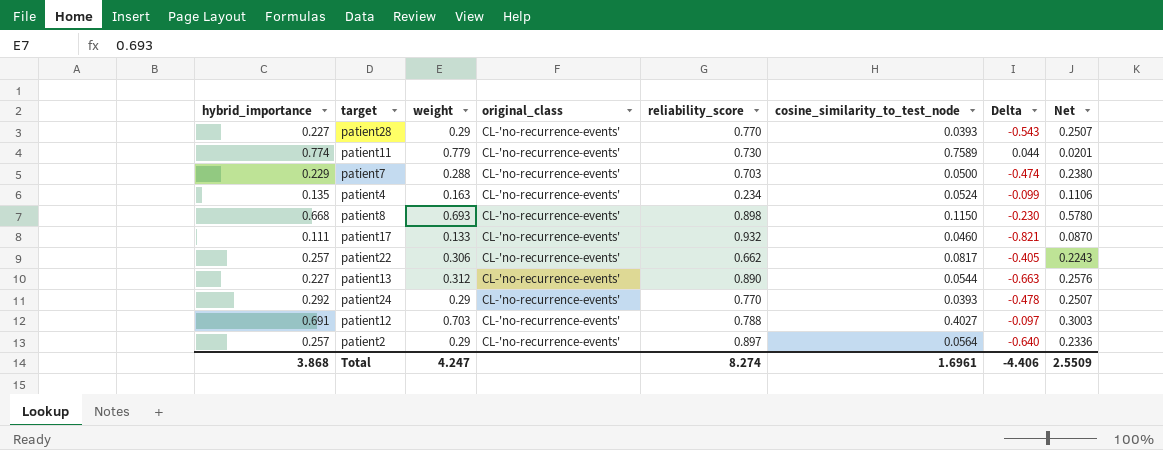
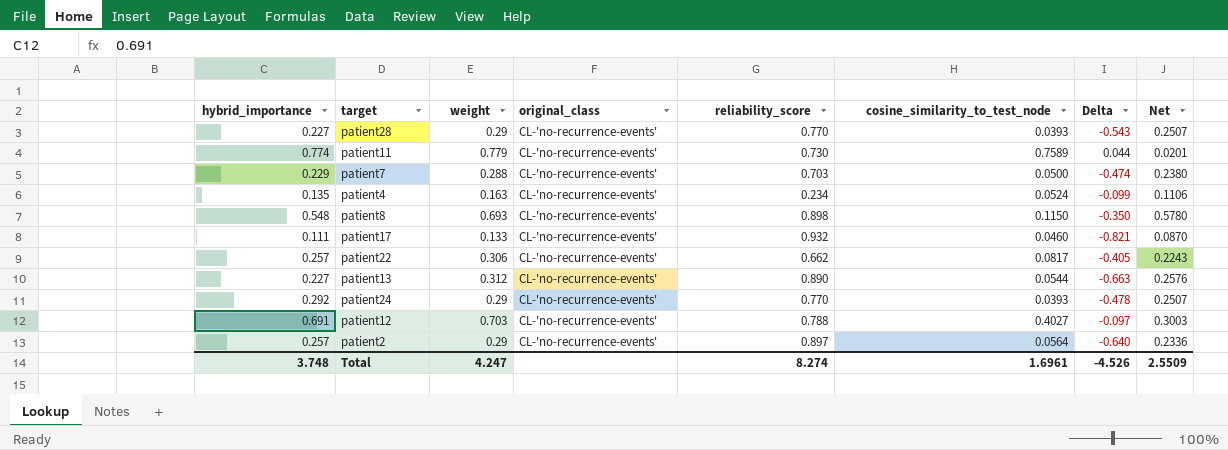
patient8 | hybrid_importance: 0.668 -> 0.548
patient8 | Delta: -0.230 -> -0.350
Total | hybrid_importance: 3.868 -> 3.748
Total | Delta: -4.406 -> -4.526

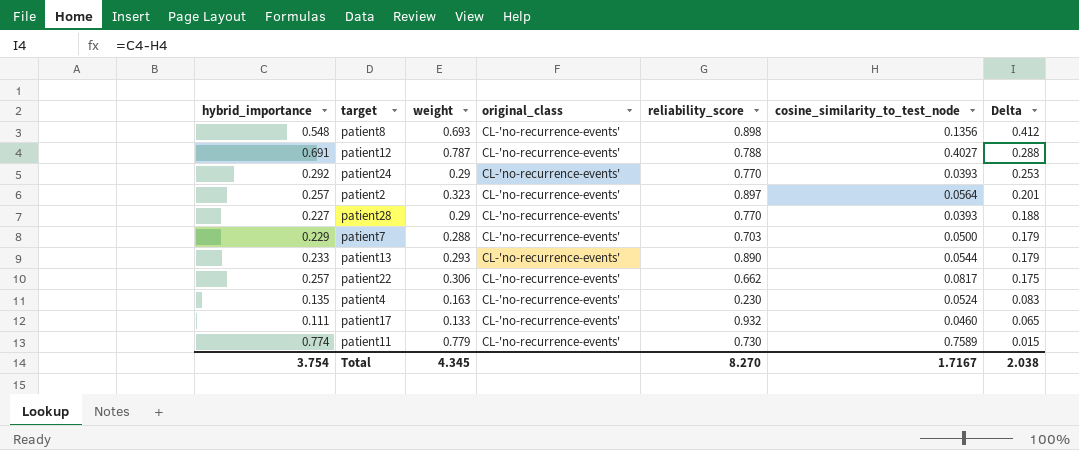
row order: none -> Delta descending
column Net | formula: [weight] - [cosine_similarity_to_test_node] -> none
column Delta | formula: [hybrid_importance] - [reliability_score] -> [hybrid_importance] - [cosine_similarity_to_test_node]
patient8 | cosine_similarity_to_test_node: 0.1150 -> 0.1356
patient12 | weight: 0.703 -> 0.787
patient2 | weight: 0.29 -> 0.323
patient13 | hybrid_importance: 0.227 -> 0.233
patient13 | weight: 0.312 -> 0.293
patient4 | reliability_score: 0.234 -> 0.230
Total | hybrid_importance: 3.748 -> 3.754
Total | weight: 4.247 -> 4.345
Total | reliability_score: 8.274 -> 8.270
Total | cosine_similarity_to_test_node: 1.6961 -> 1.7167
Total | Delta: -4.526 -> 2.038

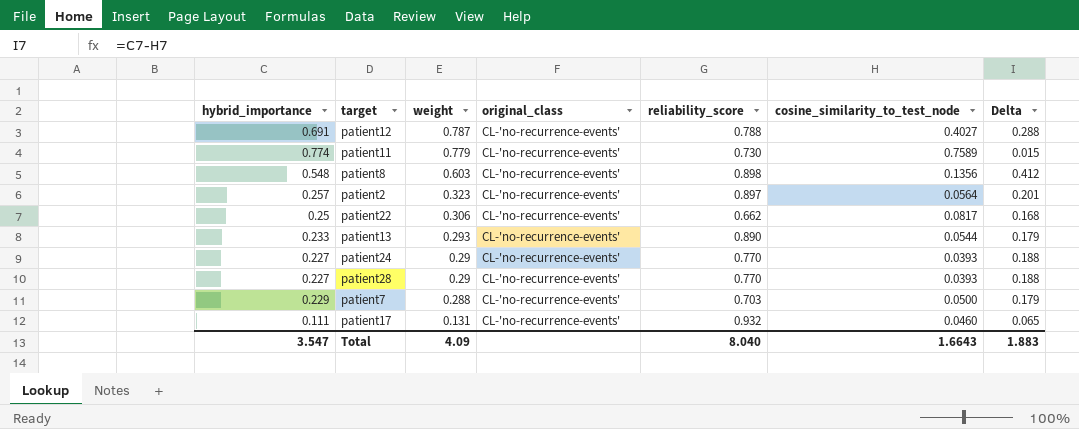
row order: Delta descending -> weight descending
row patient4: 0.135 | 0.163 | CL-'no-recurrence-events' | 0.230 | 0.0524 | 0.083 -> none
patient8 | weight: 0.693 -> 0.603
patient22 | hybrid_importance: 0.257 -> 0.25
patient22 | Delta: 0.175 -> 0.168
patient24 | hybrid_importance: 0.292 -> 0.227
patient24 | Delta: 0.253 -> 0.188
patient17 | weight: 0.133 -> 0.131
Total | hybrid_importance: 3.754 -> 3.547
Total | weight: 4.345 -> 4.09
Total | reliability_score: 8.270 -> 8.040
Total | cosine_similarity_to_test_node: 1.7167 -> 1.6643
Total | Delta: 2.038 -> 1.883

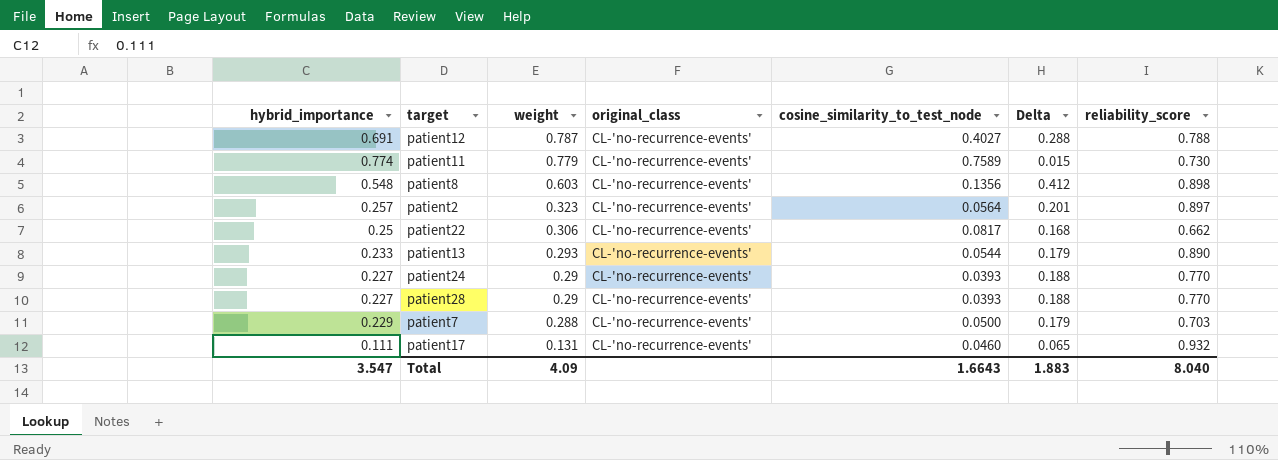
column reliability_score | position: 5 -> 7

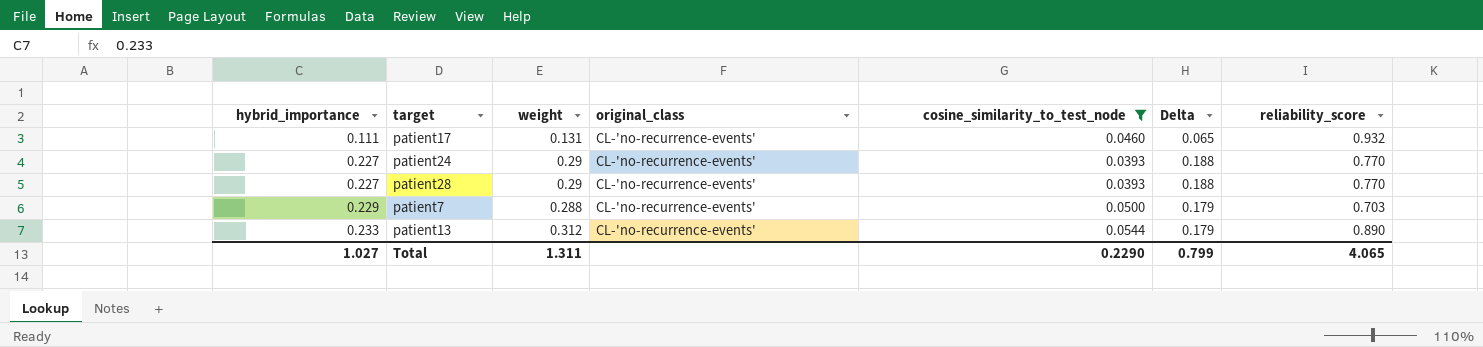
filter: none -> cosine_similarity_to_test_node <= 0.0544
row order: weight descending -> hybrid_importance ascending
patient13 | weight: 0.293 -> 0.312
Total | hybrid_importance: 3.547 -> 1.027
Total | weight: 4.09 -> 1.311
Total | cosine_similarity_to_test_node: 1.6643 -> 0.2290
Total | Delta: 1.883 -> 0.799
Total | reliability_score: 8.040 -> 4.065

